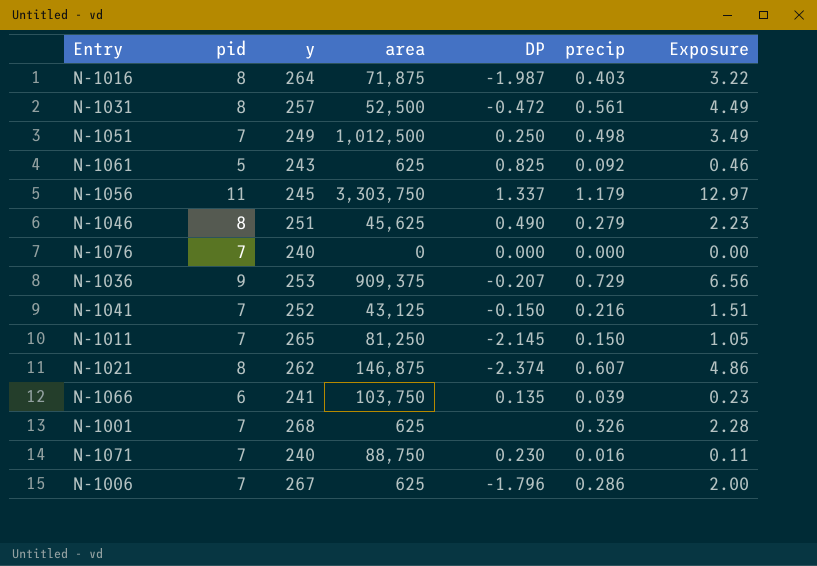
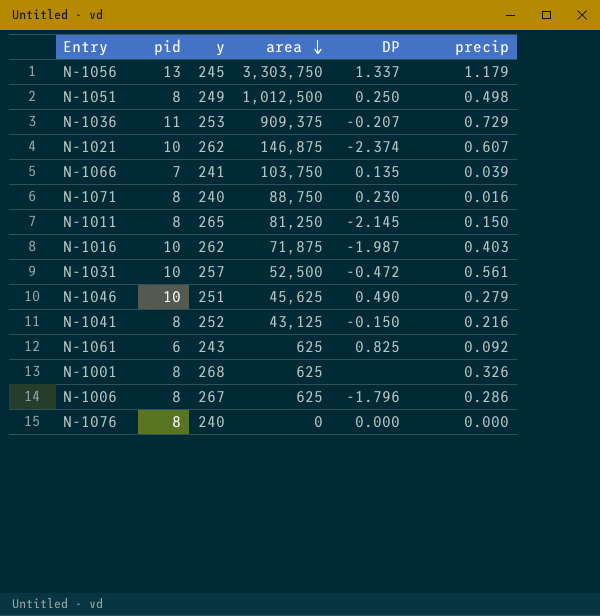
row order: none -> area descending
column Exposure | formula: [pid] * [precip] -> none
N-1056 | pid: 11 -> 13
N-1051 | pid: 7 -> 8
N-1036 | pid: 9 -> 11
N-1021 | pid: 8 -> 10
N-1066 | pid: 6 -> 7
N-1071 | pid: 7 -> 8
N-1011 | pid: 7 -> 8
N-1016 | pid: 8 -> 10
N-1016 | y: 264 -> 262
N-1031 | pid: 8 -> 10
N-1046 | pid: 8 -> 10
N-1041 | pid: 7 -> 8
N-1061 | pid: 5 -> 6
N-1001 | pid: 7 -> 8
N-1006 | pid: 7 -> 8
N-1076 | pid: 7 -> 8

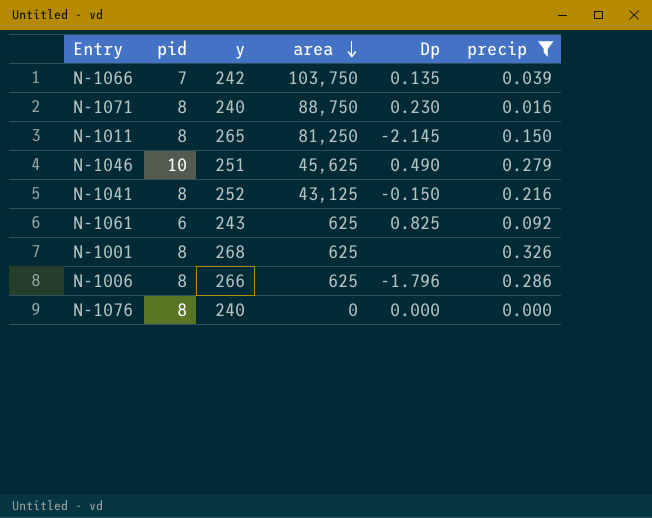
filter: none -> precip <= 0.326
column name: DP -> Dp
N-1066 | y: 241 -> 242
N-1006 | y: 267 -> 266

